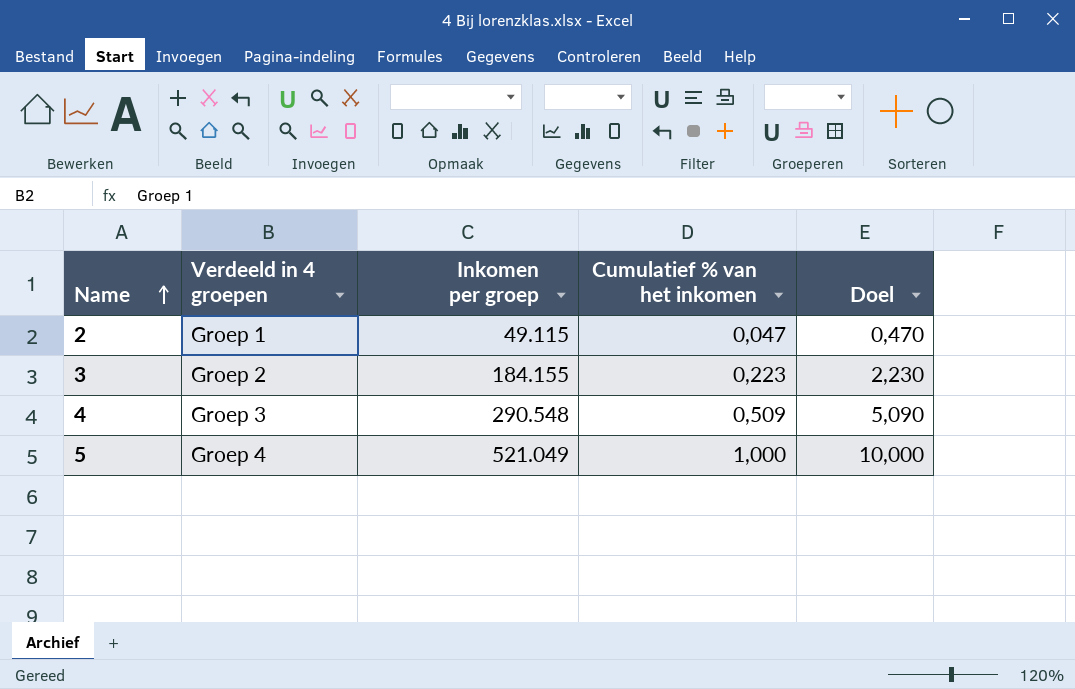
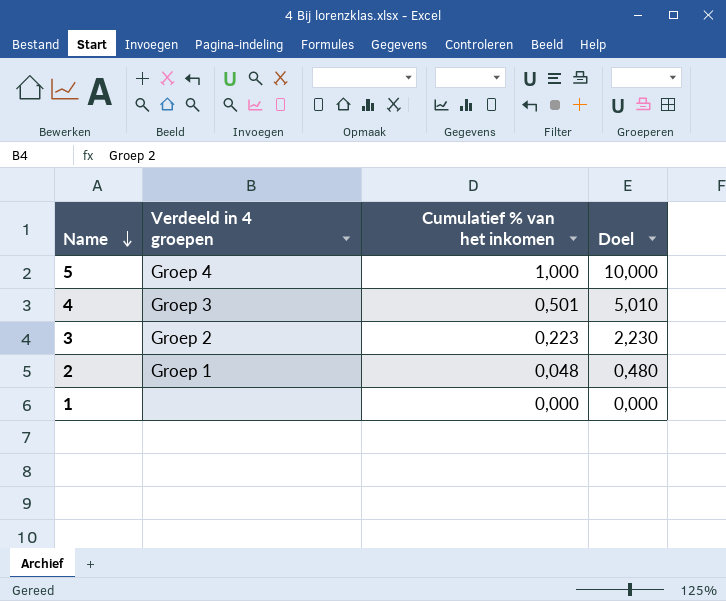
row order: Name ascending -> Name descending
column Inkomen per groep | position: 3 -> none
4 | Cumulatief % van het inkomen: 0,509 -> 0,501
4 | Doel: 5,090 -> 5,010
2 | Cumulatief % van het inkomen: 0,047 -> 0,048
2 | Doel: 0,470 -> 0,480
row 1: none -> none | 0,000 | 0,000

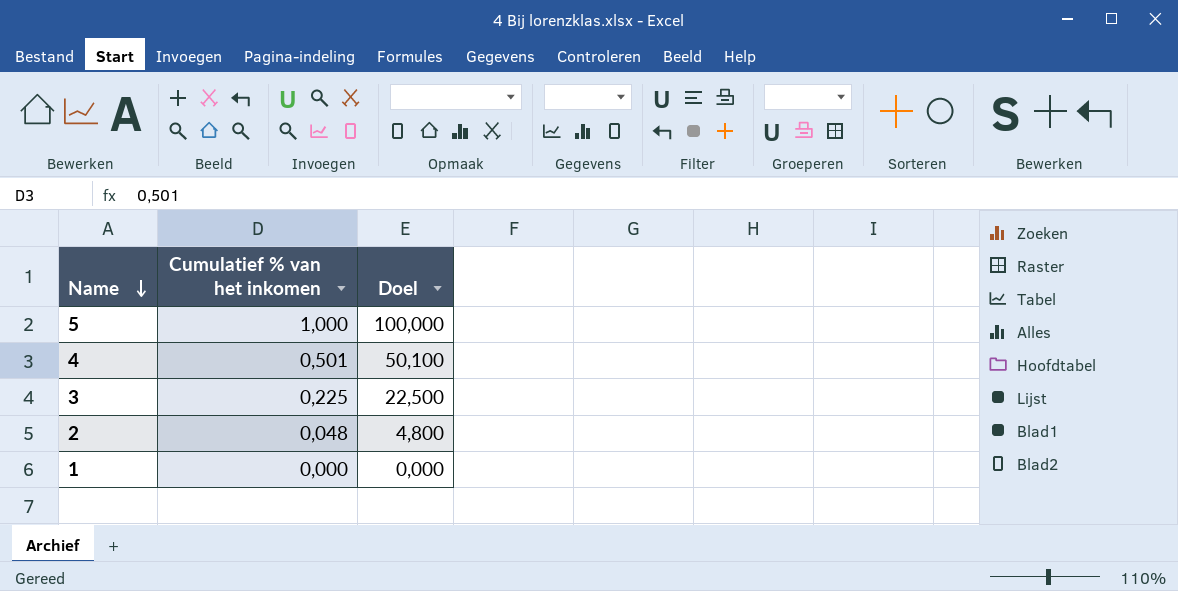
column Verdeeld in 4 groepen | position: 2 -> none
column Doel | formula: [Cumulatief % van het inkomen] * 10 -> [Cumulatief % van het inkomen] * 100
3 | Cumulatief % van het inkomen: 0,223 -> 0,225

